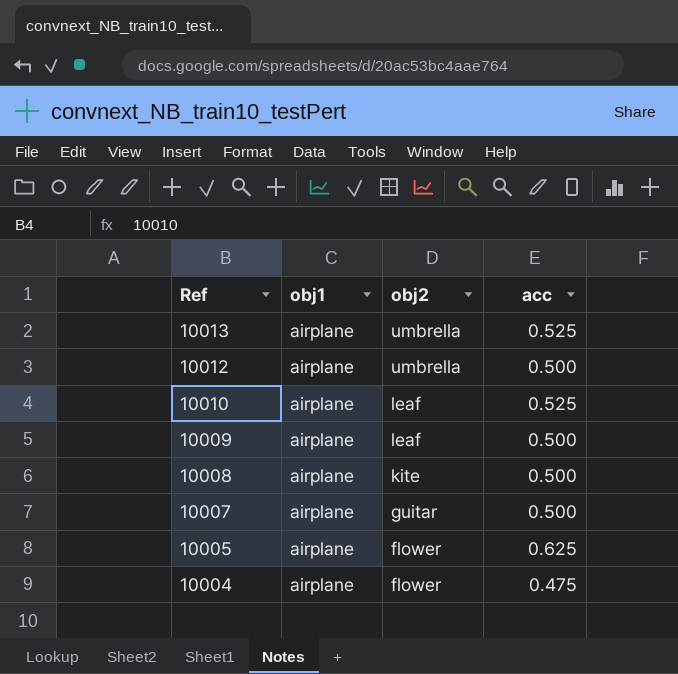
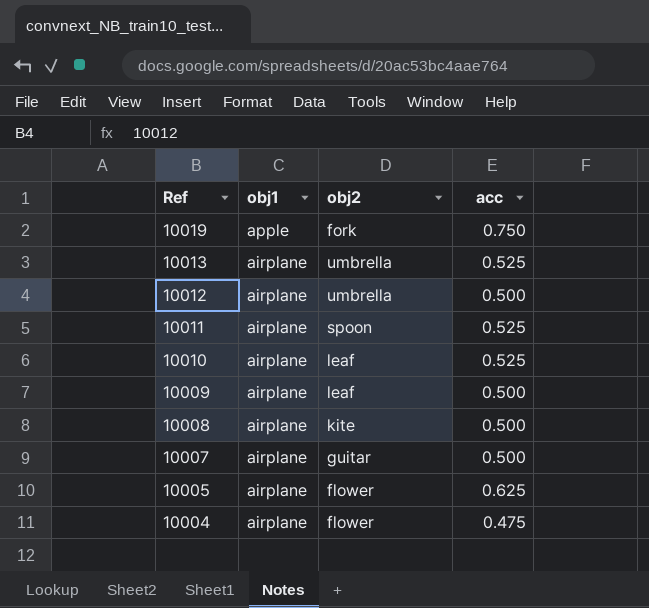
row 10019: none -> apple | fork | 0.750
row 10011: none -> airplane | spoon | 0.525

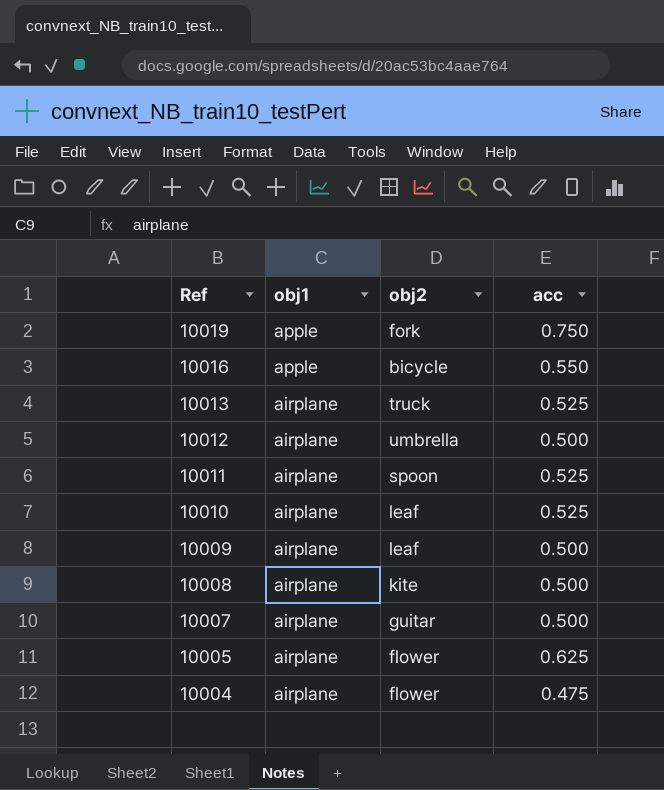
row 10016: none -> apple | bicycle | 0.550
10013 | obj2: umbrella -> truck

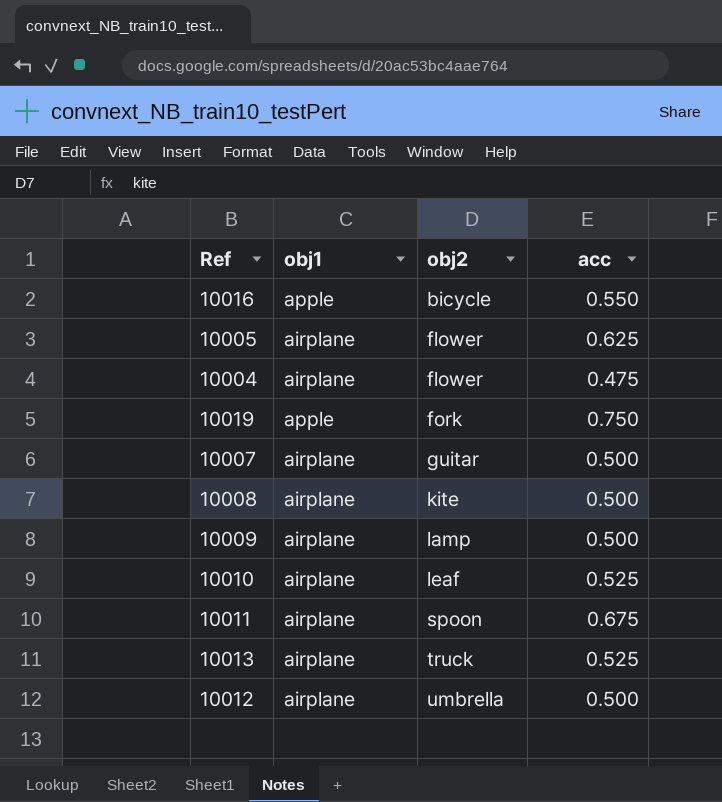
row order: Ref descending -> obj2 ascending
10009 | obj2: leaf -> lamp
10011 | acc: 0.525 -> 0.675

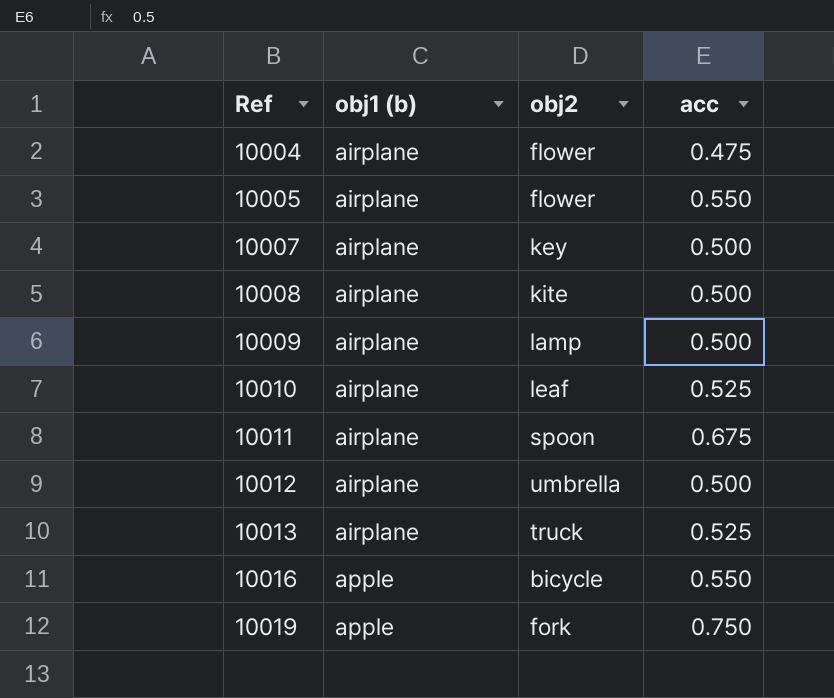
row order: obj2 ascending -> Ref ascending
column name: obj1 -> obj1 (b)
10005 | acc: 0.625 -> 0.550
10007 | obj2: guitar -> key

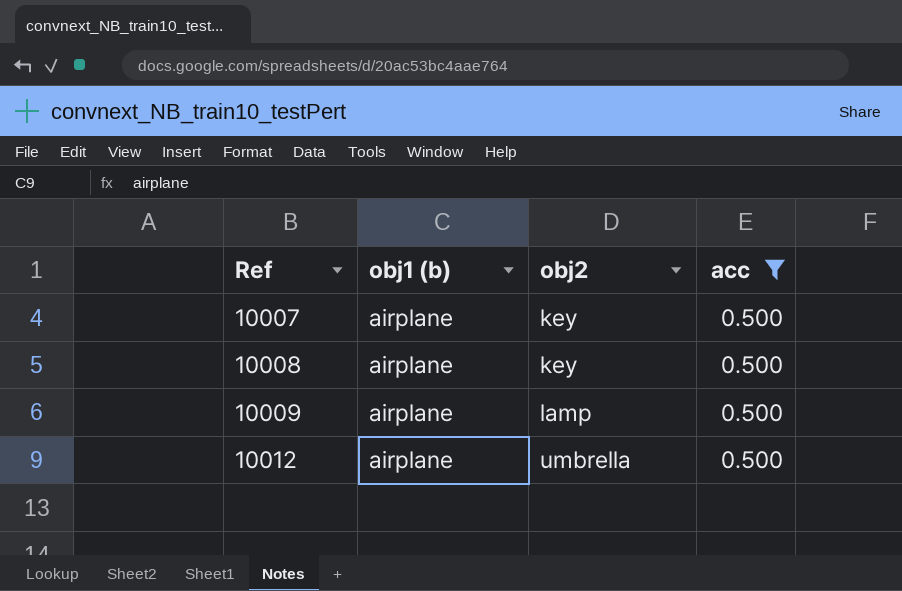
filter: none -> acc = 0.500
10008 | obj2: kite -> key

